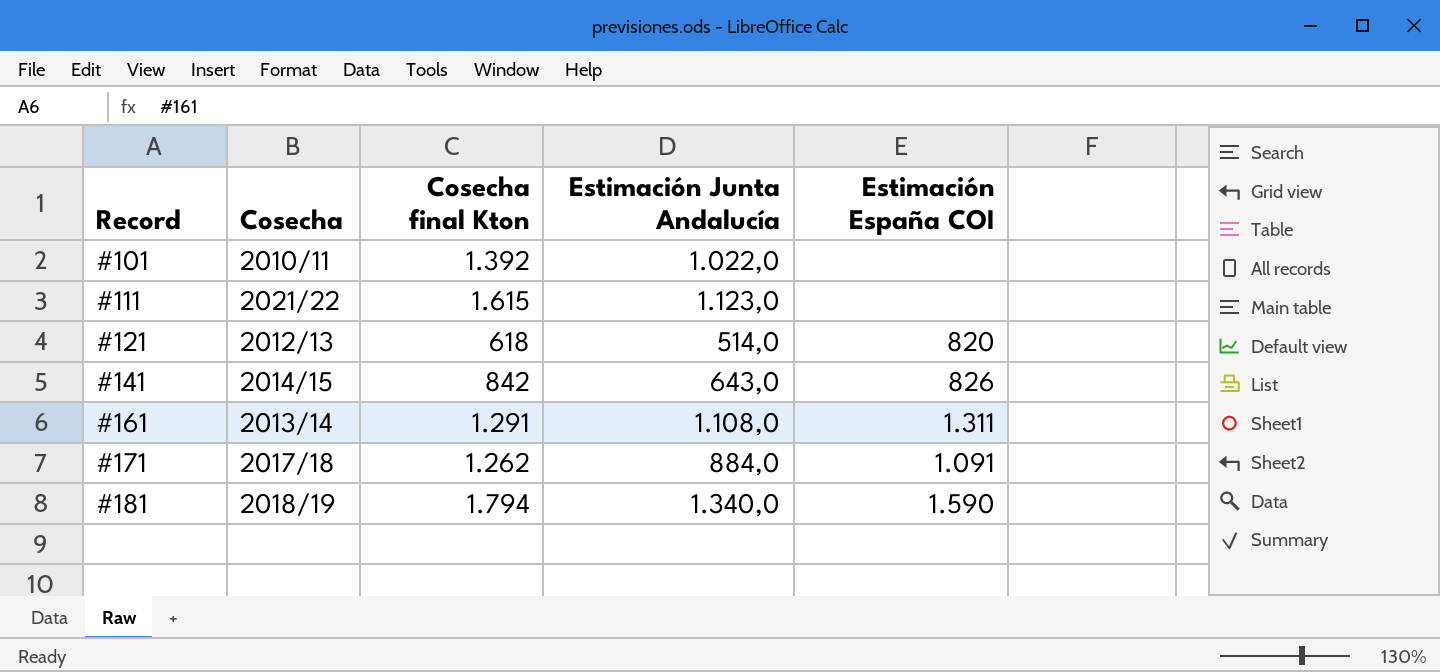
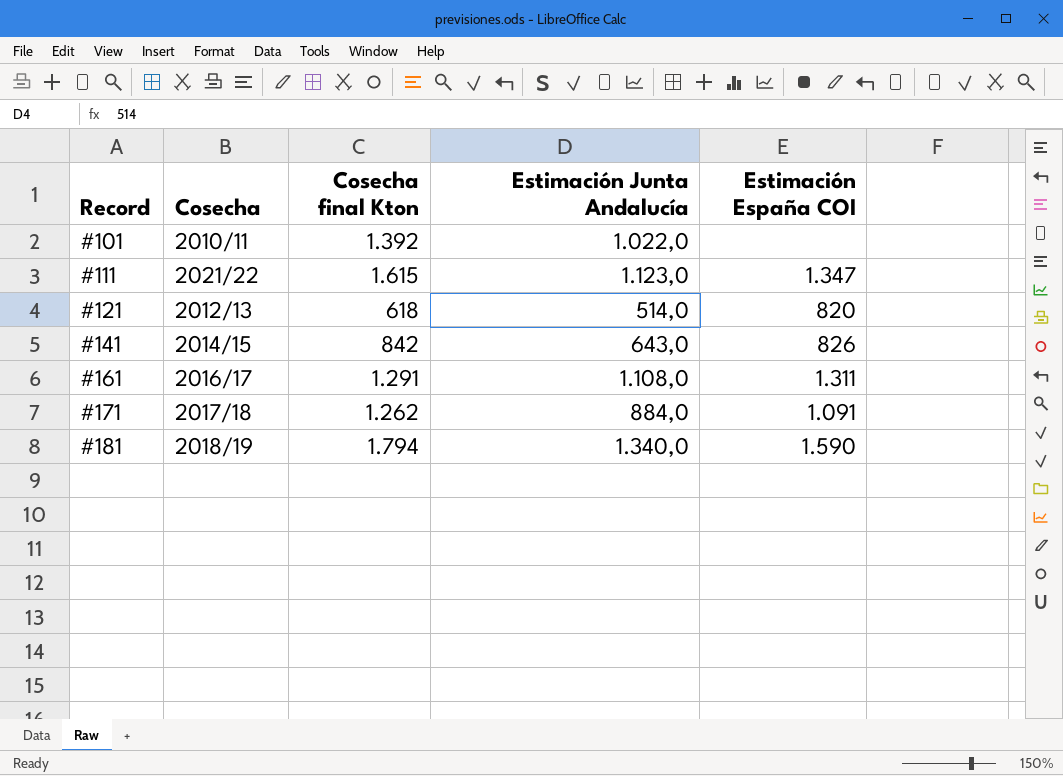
#111 | Estimación España COI: none -> 1.347
#161 | Cosecha: 2013/14 -> 2016/17

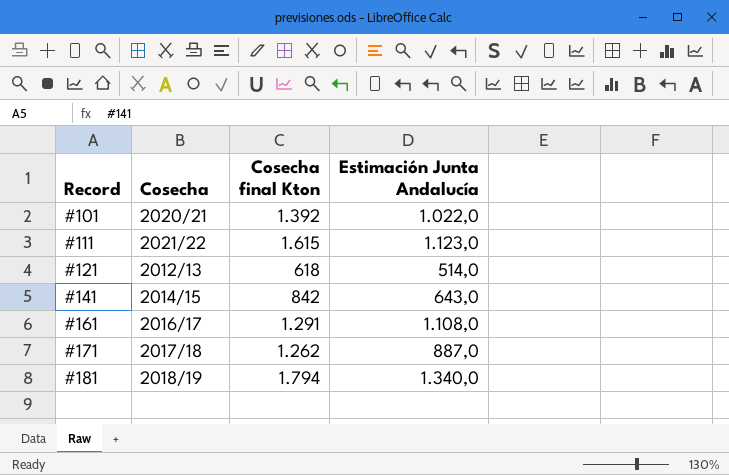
column Estimación España COI | position: 5 -> none
#101 | Cosecha: 2010/11 -> 2020/21
#171 | Estimación Junta Andalucía: 884,0 -> 887,0

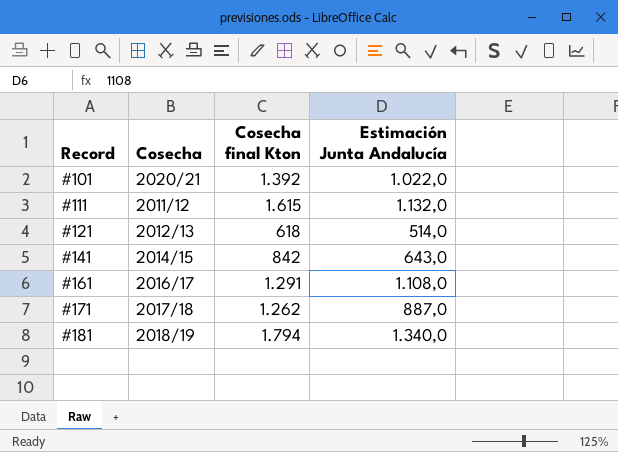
#111 | Cosecha: 2021/22 -> 2011/12
#111 | Estimación Junta Andalucía: 1.123,0 -> 1.132,0

